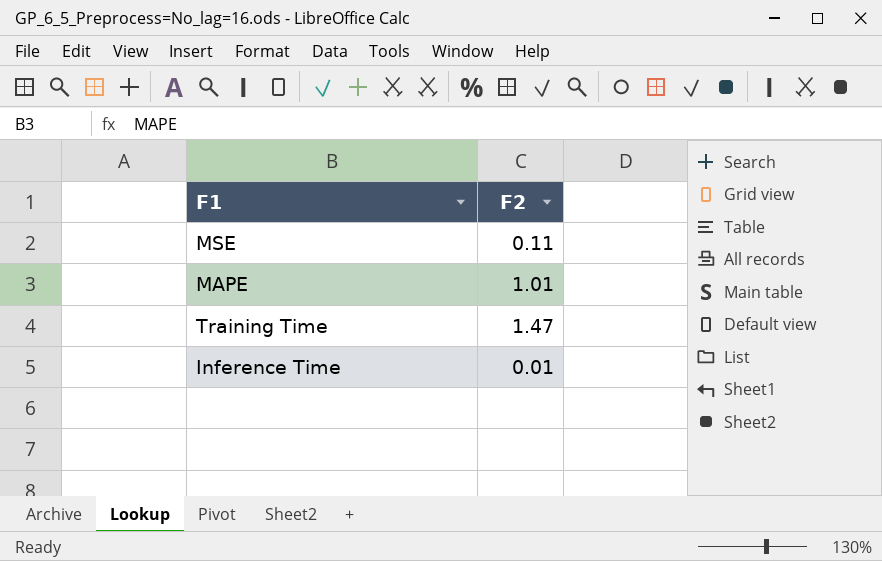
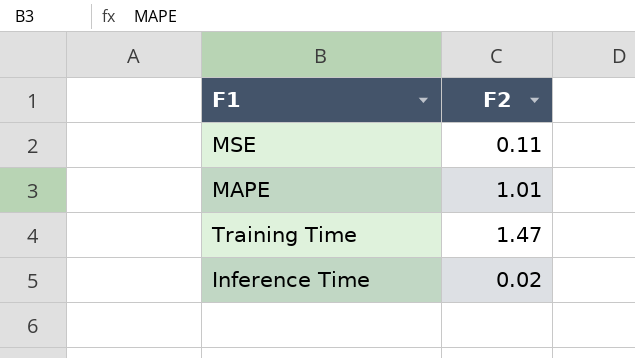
Inference Time | F2: 0.01 -> 0.02

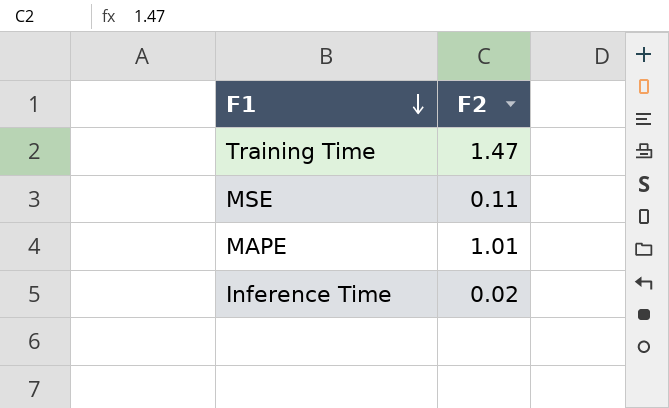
row order: none -> F1 descending

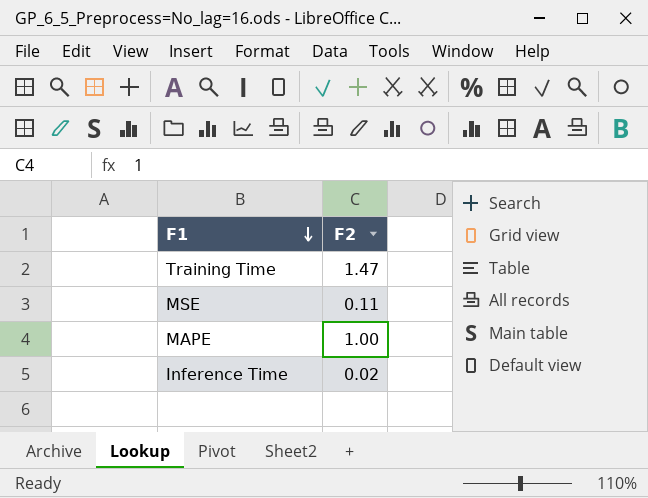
MAPE | F2: 1.01 -> 1.00

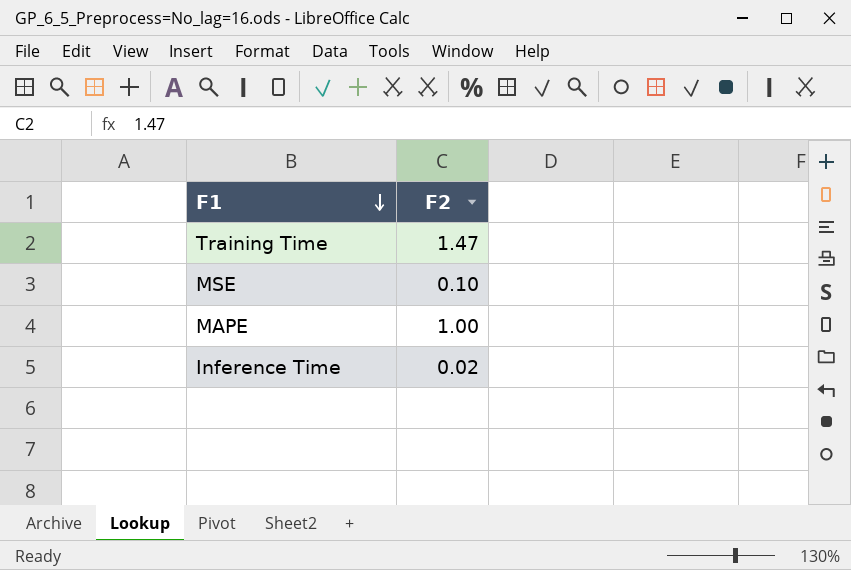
MSE | F2: 0.11 -> 0.10

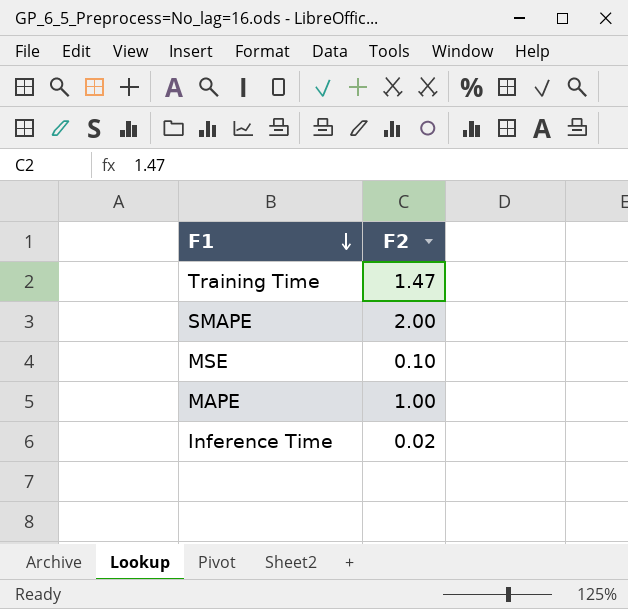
row SMAPE: none -> 2.00

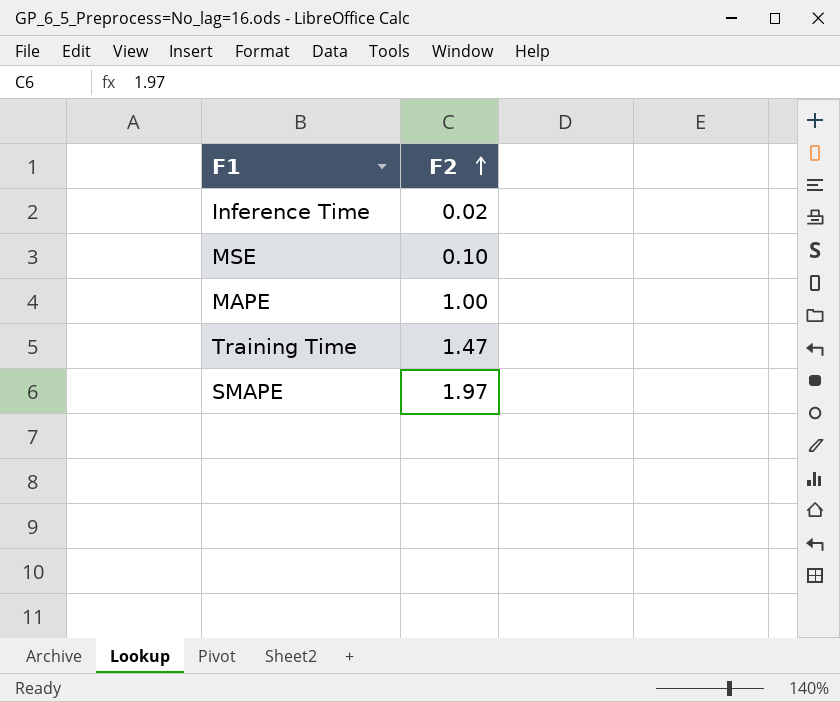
row order: F1 descending -> F2 ascending
SMAPE | F2: 2.00 -> 1.97

